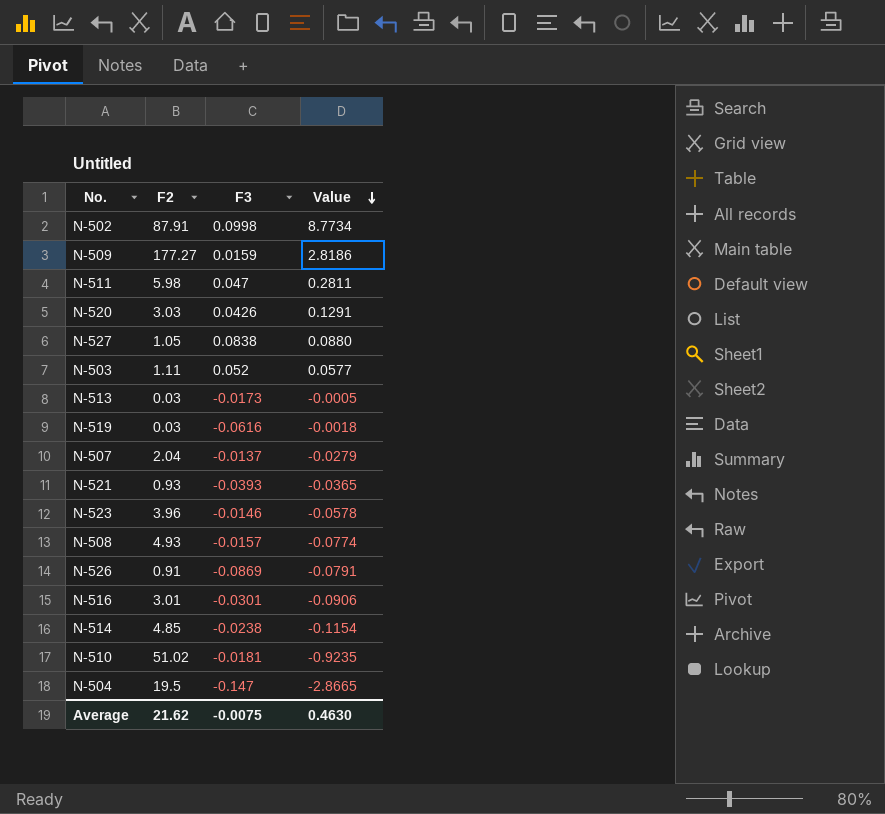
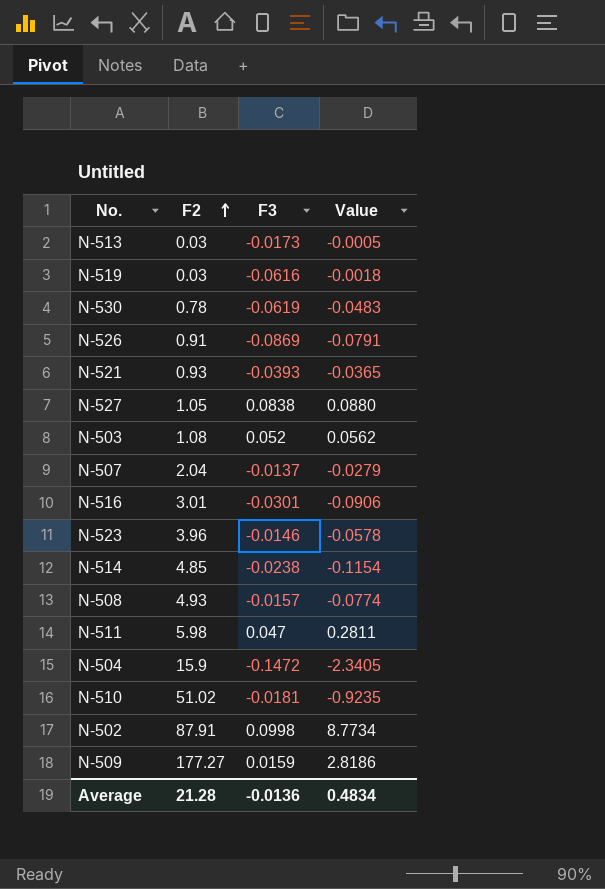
row order: Value descending -> F2 ascending
row N-520: 3.03 | 0.0426 | 0.1291 -> none
row N-530: none -> 0.78 | -0.0619 | -0.0483
N-503 | F2: 1.11 -> 1.08
N-503 | Value: 0.0577 -> 0.0562
N-504 | F2: 19.5 -> 15.9
N-504 | F3: -0.147 -> -0.1472
N-504 | Value: -2.8665 -> -2.3405
Average | F2: 21.62 -> 21.28
Average | F3: -0.0075 -> -0.0136
Average | Value: 0.4630 -> 0.4834

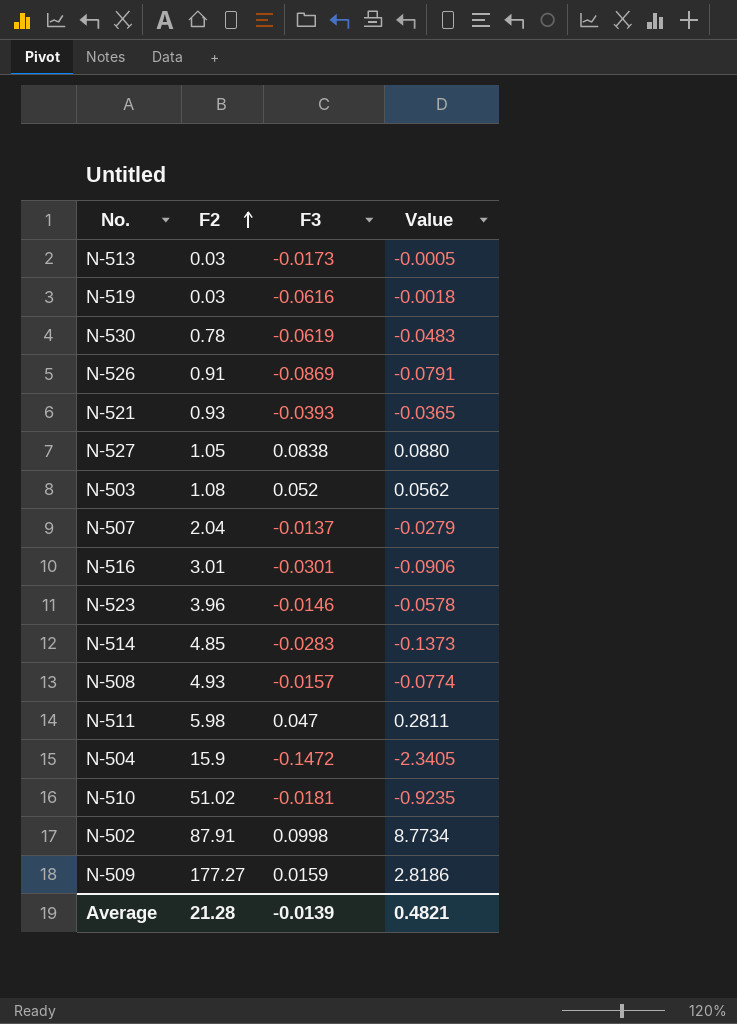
N-514 | F3: -0.0238 -> -0.0283
N-514 | Value: -0.1154 -> -0.1373
Average | F3: -0.0136 -> -0.0139
Average | Value: 0.4834 -> 0.4821

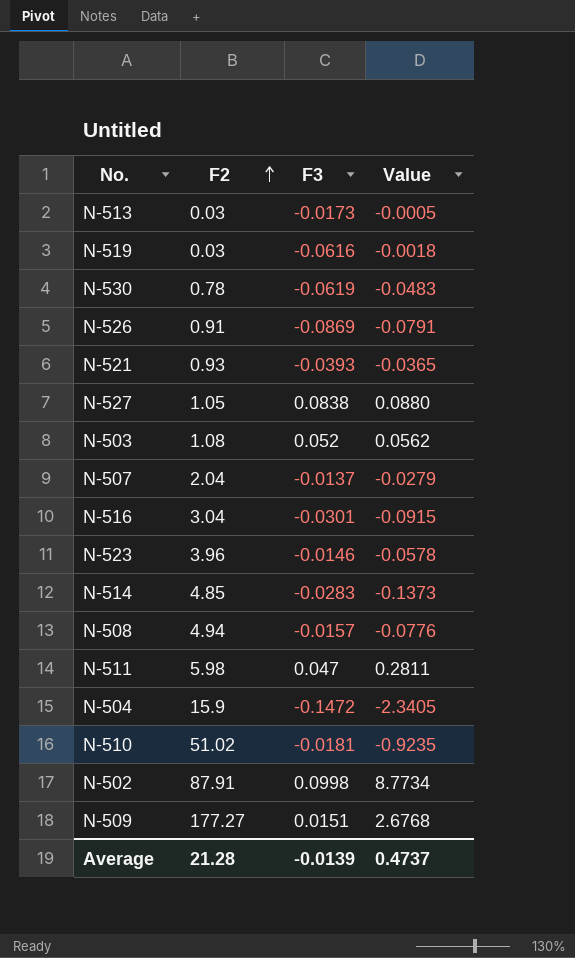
N-516 | F2: 3.01 -> 3.04
N-516 | Value: -0.0906 -> -0.0915
N-508 | F2: 4.93 -> 4.94
N-508 | Value: -0.0774 -> -0.0776
N-509 | F3: 0.0159 -> 0.0151
N-509 | Value: 2.8186 -> 2.6768
Average | Value: 0.4821 -> 0.4737

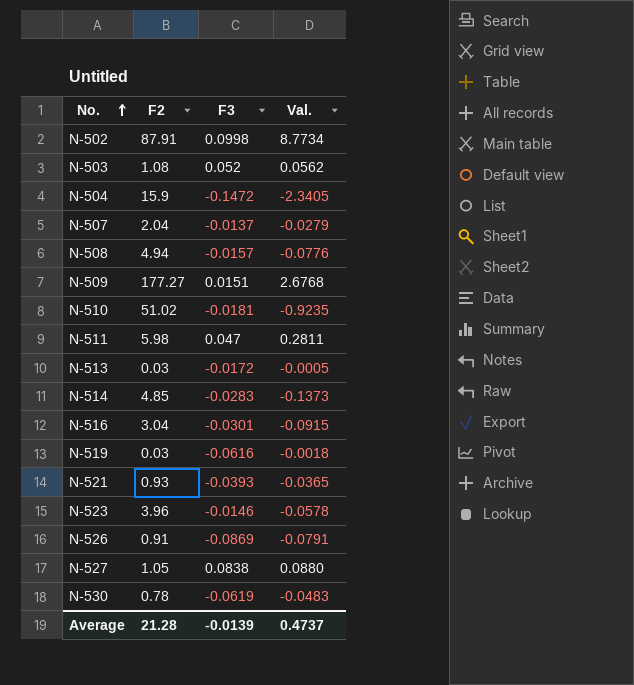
row order: F2 ascending -> No. ascending
column name: Value -> Val.
N-513 | F3: -0.0173 -> -0.0172

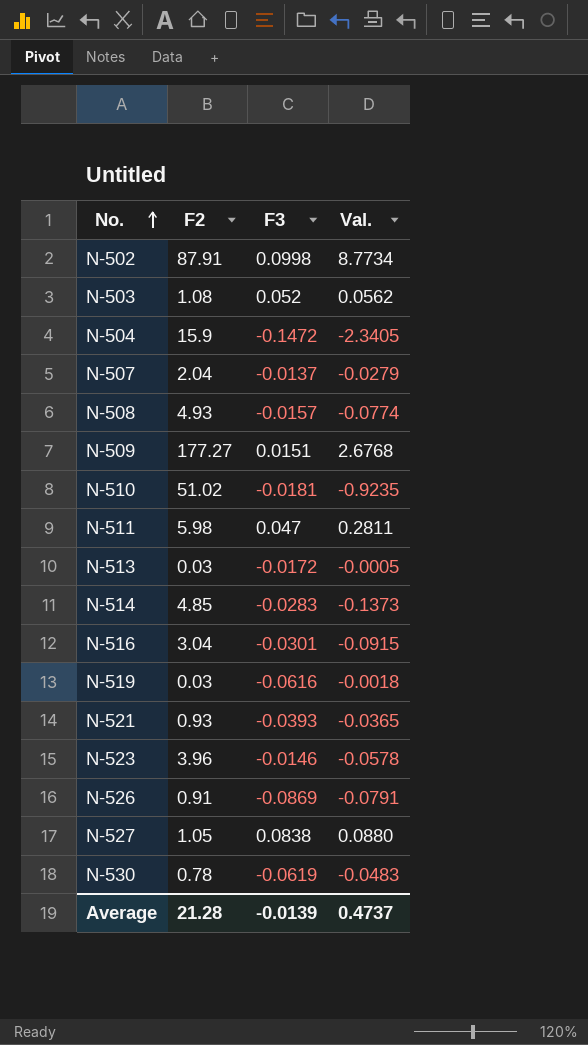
N-508 | F2: 4.94 -> 4.93
N-508 | Val.: -0.0776 -> -0.0774

